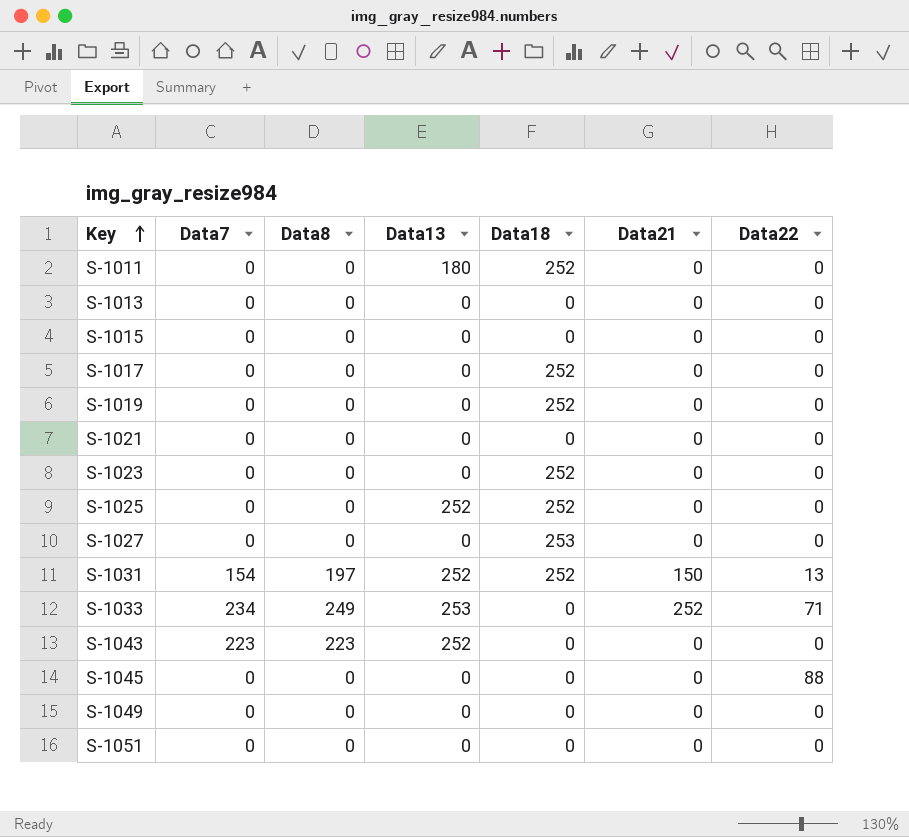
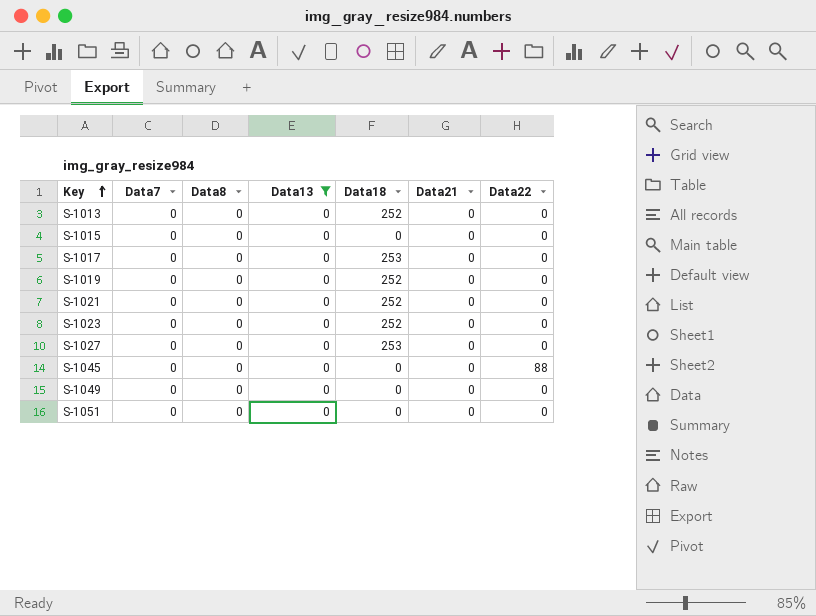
filter: none -> Data13 = 0
S-1013 | Data18: 0 -> 252
S-1017 | Data18: 252 -> 253
S-1021 | Data18: 0 -> 252

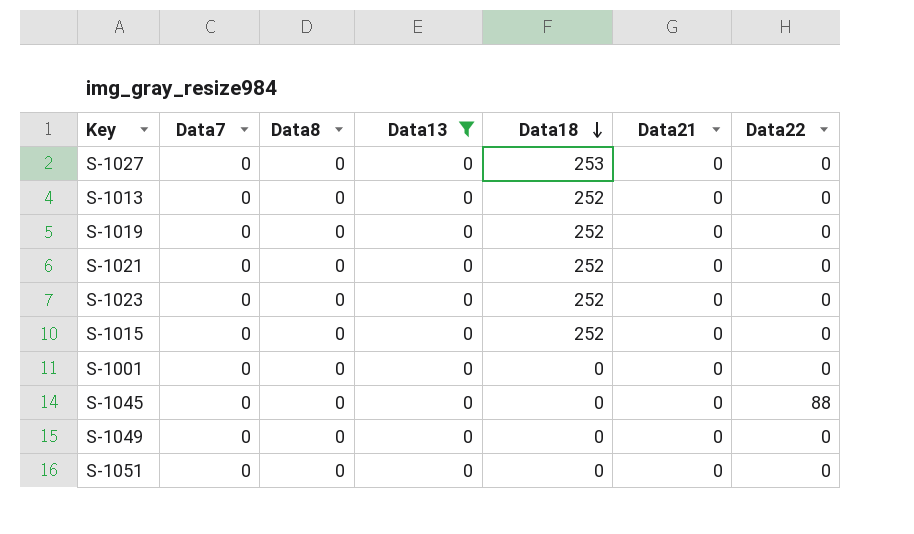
row order: Key ascending -> Data18 descending
row S-1017: 0 | 0 | 0 | 253 | 0 | 0 -> none
S-1015 | Data18: 0 -> 252
row S-1001: none -> 0 | 0 | 0 | 0 | 0 | 0

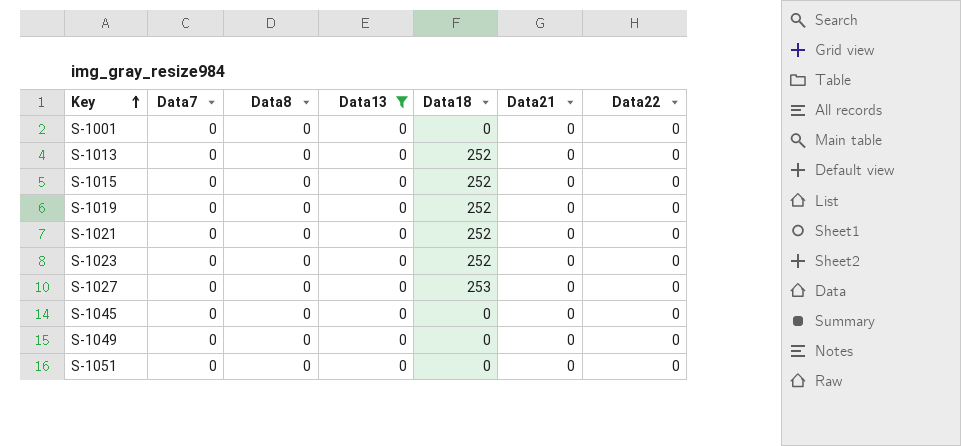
row order: Data18 descending -> Key ascending
S-1045 | Data22: 88 -> 0

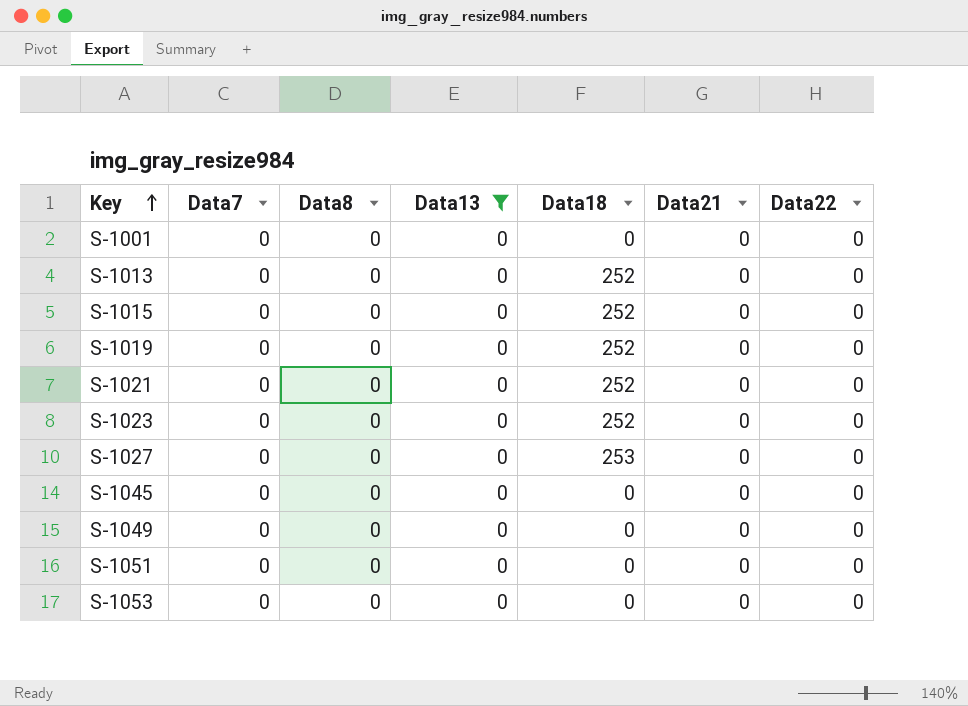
row S-1053: none -> 0 | 0 | 0 | 0 | 0 | 0

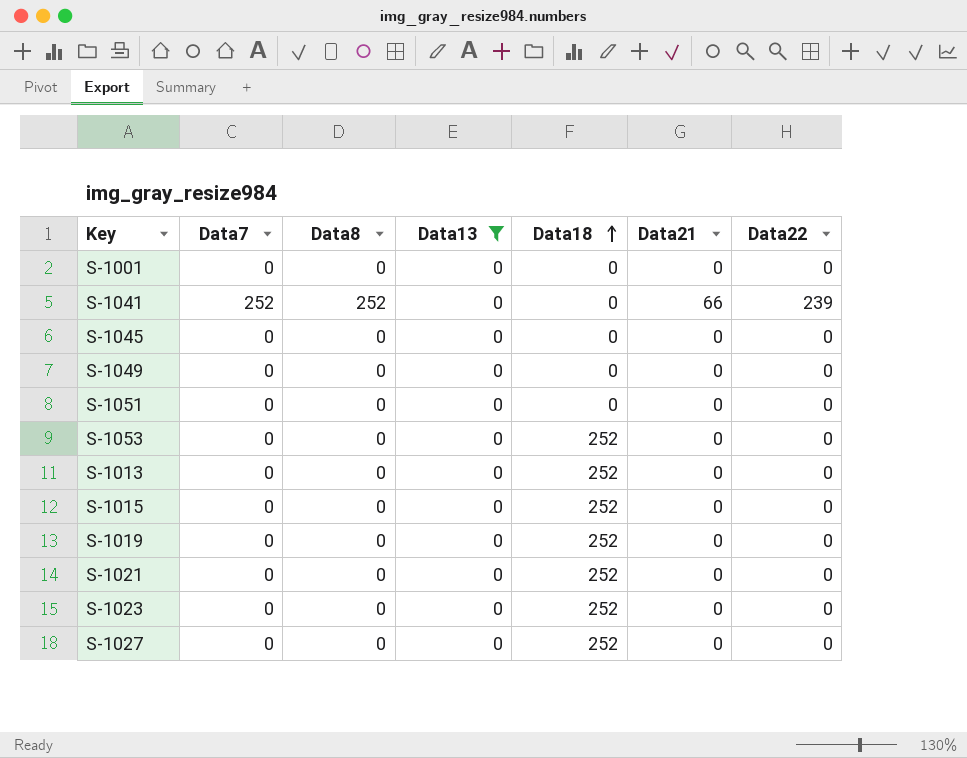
row order: Key ascending -> Data18 ascending
row S-1041: none -> 252 | 252 | 0 | 0 | 66 | 239
S-1053 | Data18: 0 -> 252
S-1027 | Data18: 253 -> 252

